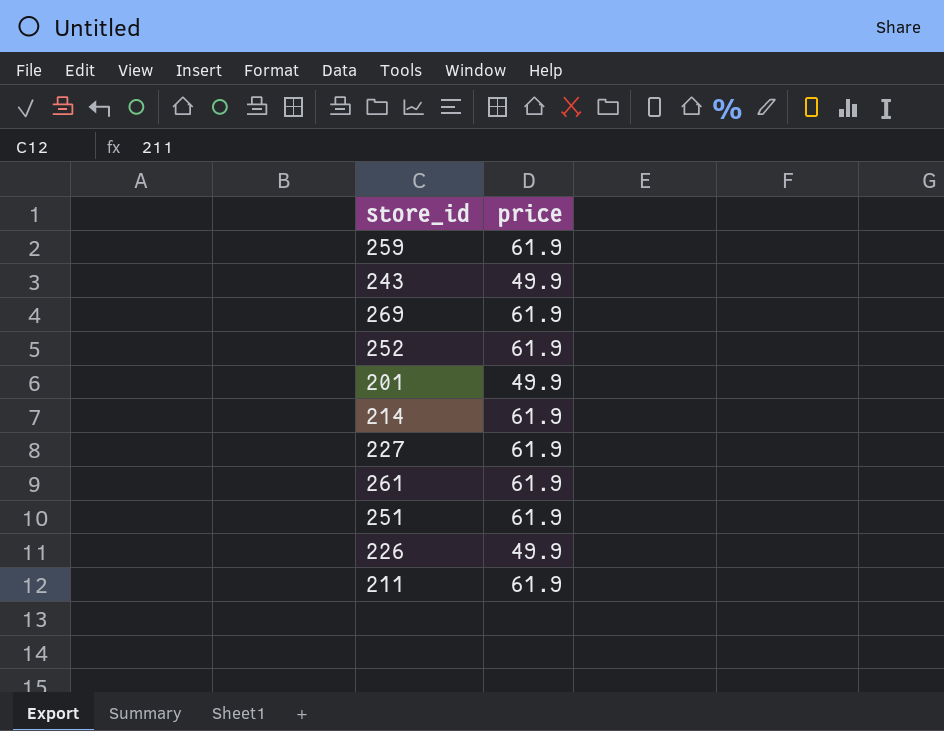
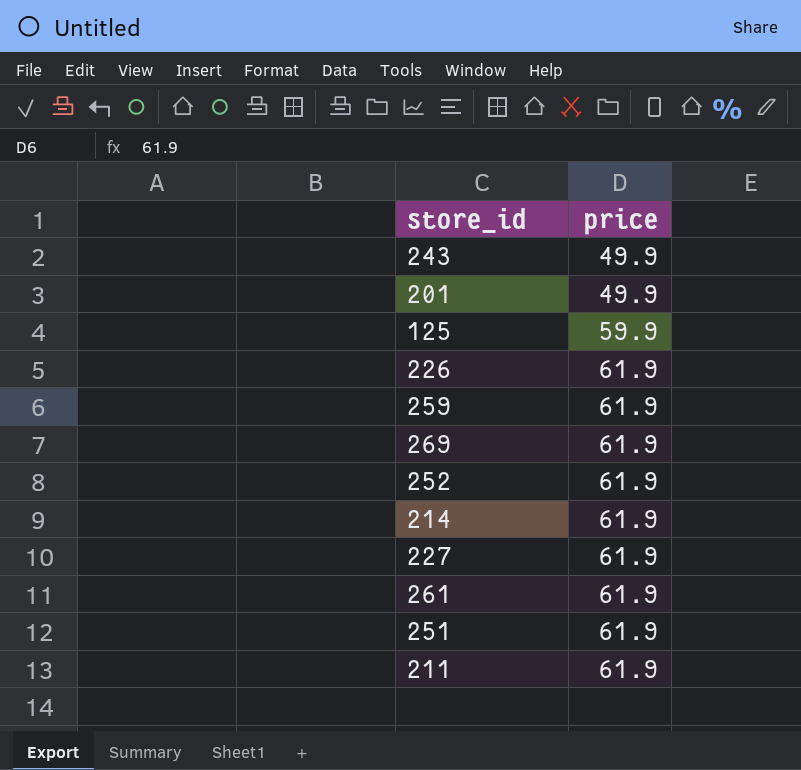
row order: none -> price ascending
row 125: none -> 59.9
226 | price: 49.9 -> 61.9

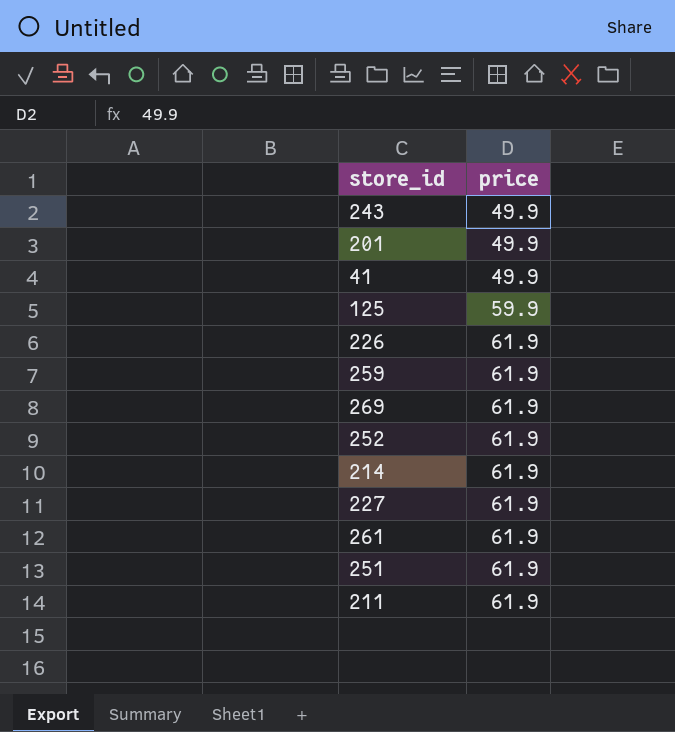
row 41: none -> 49.9

